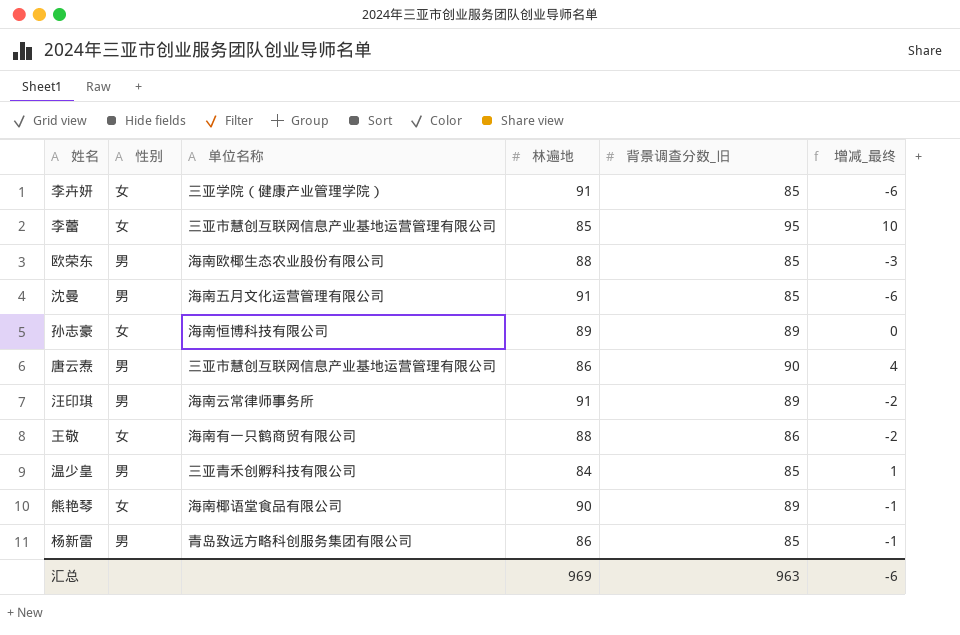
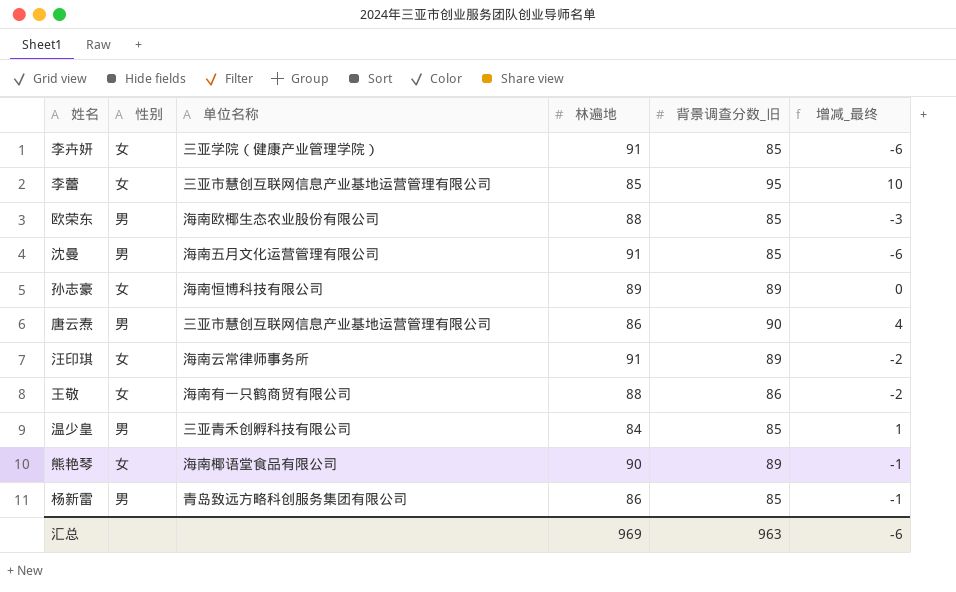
汪印琪 | 性别: 男 -> 女

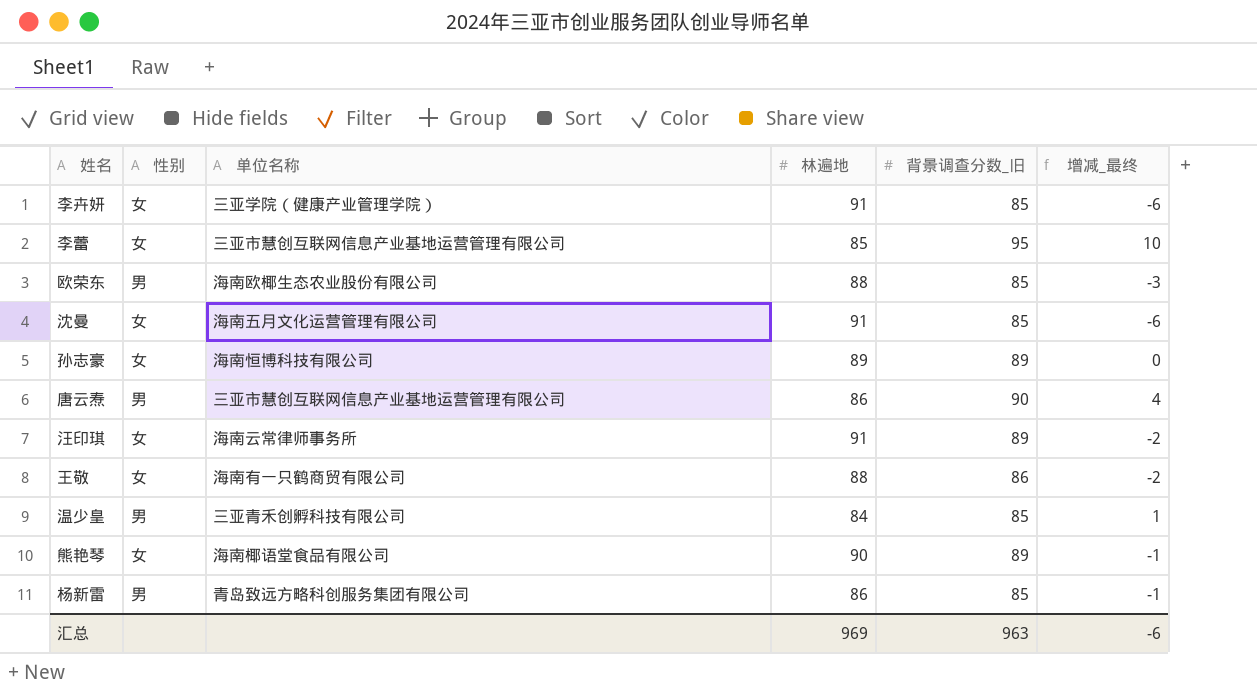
沈曼 | 性别: 男 -> 女

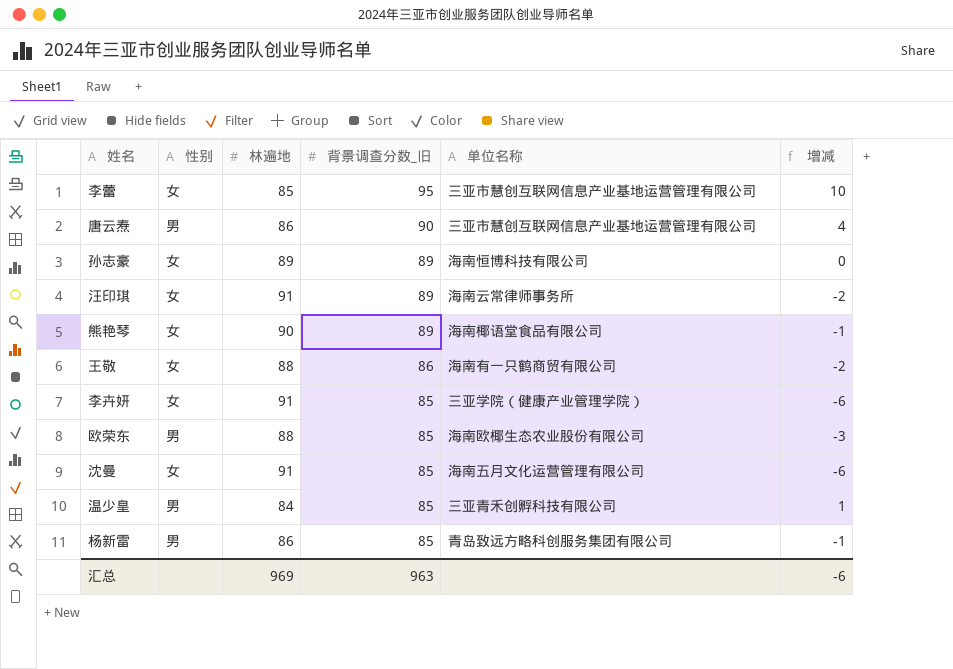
row order: none -> 背景调查分数_旧 descending
column 单位名称 | position: 3 -> 5
column name: 增减_最终 -> 增减

